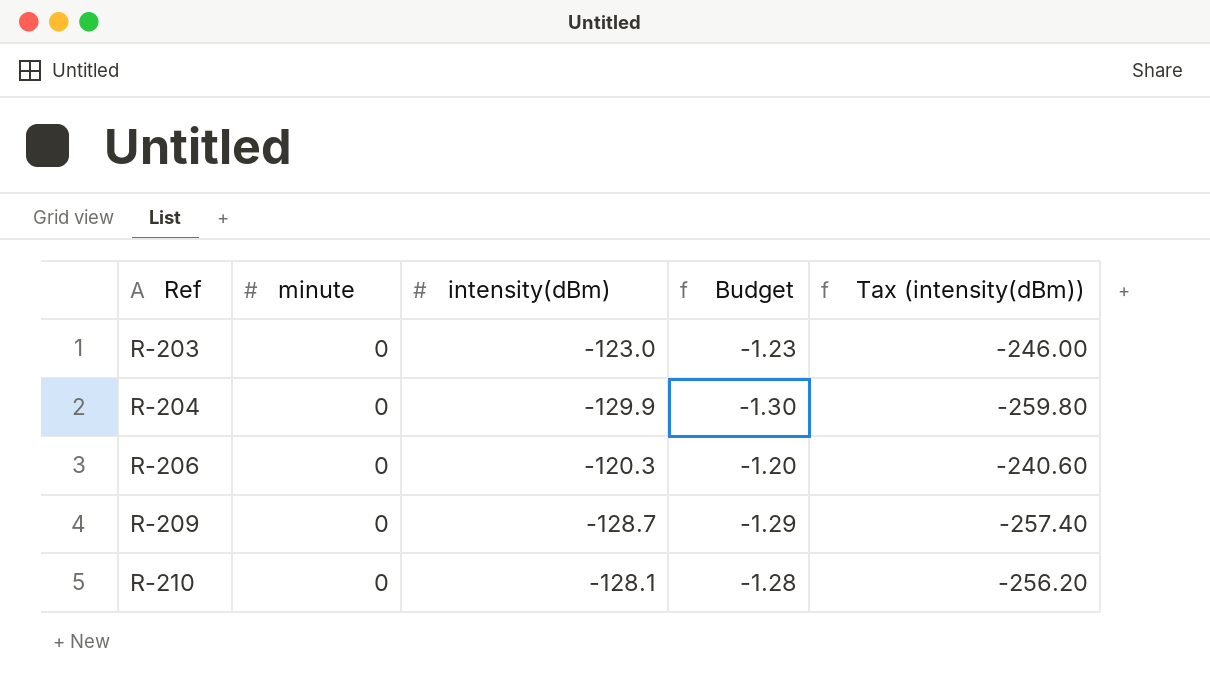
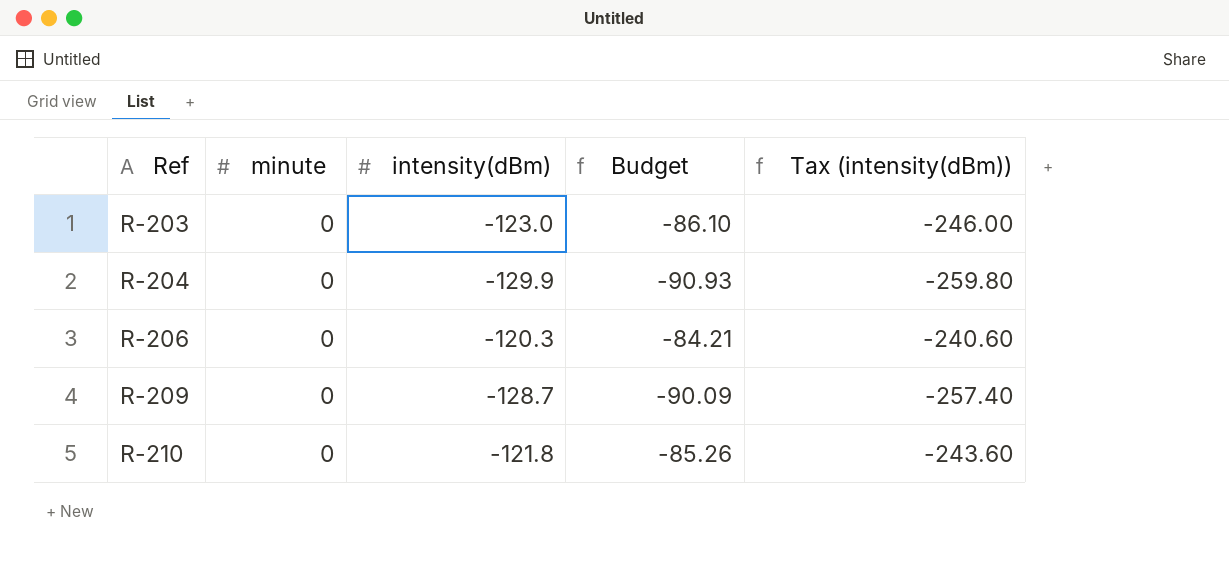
column Budget | formula: [intensity(dBm)] * 0.01 -> [intensity(dBm)] * 0.7
R-210 | intensity(dBm): -128.1 -> -121.8
R-210 | Tax (intensity(dBm)): -256.20 -> -243.60

